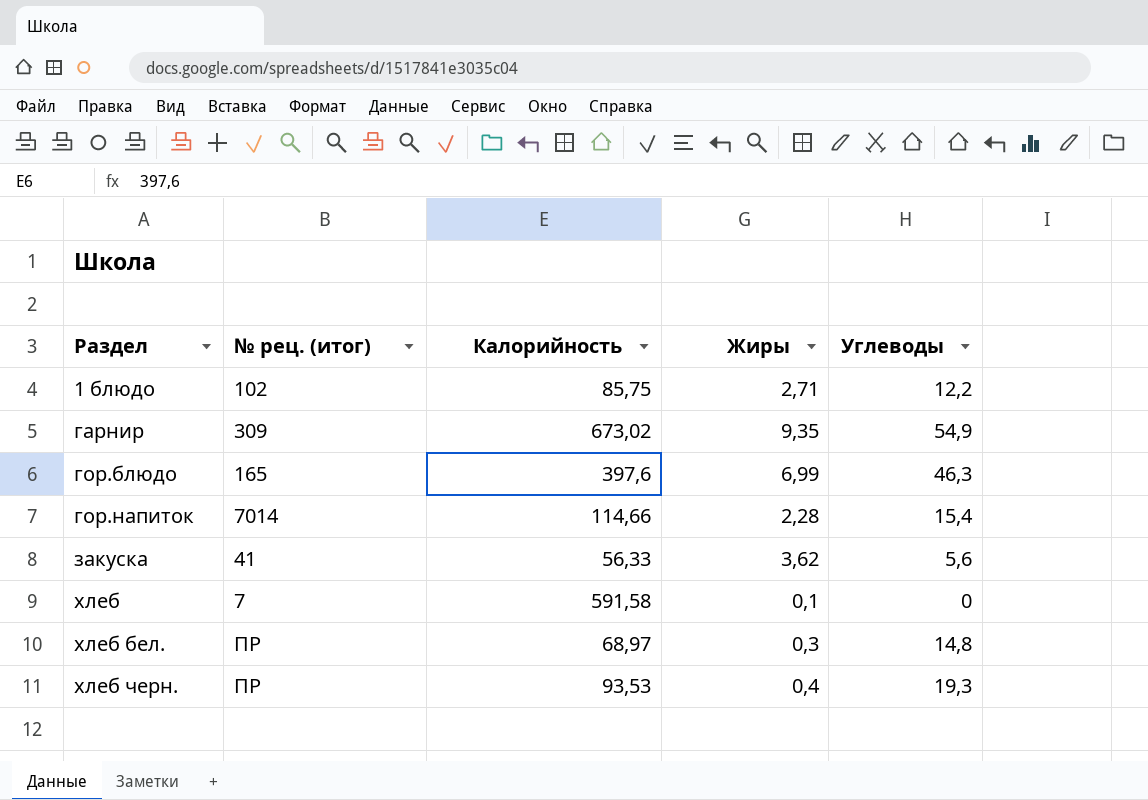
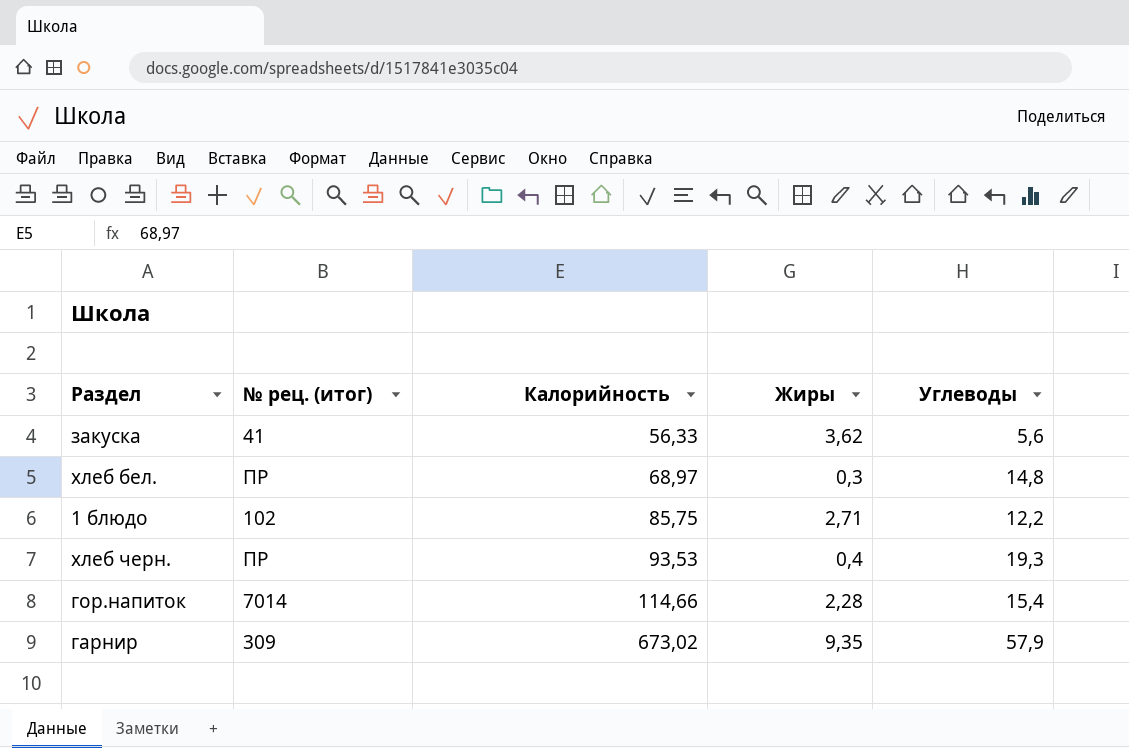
row order: Раздел ascending -> Калорийность ascending
row гор.блюдо: 165 | 397,6 | 6,99 | 46,3 -> none
row хлеб: 7 | 591,58 | 0,1 | 0 -> none
гарнир | Углеводы: 54,9 -> 57,9

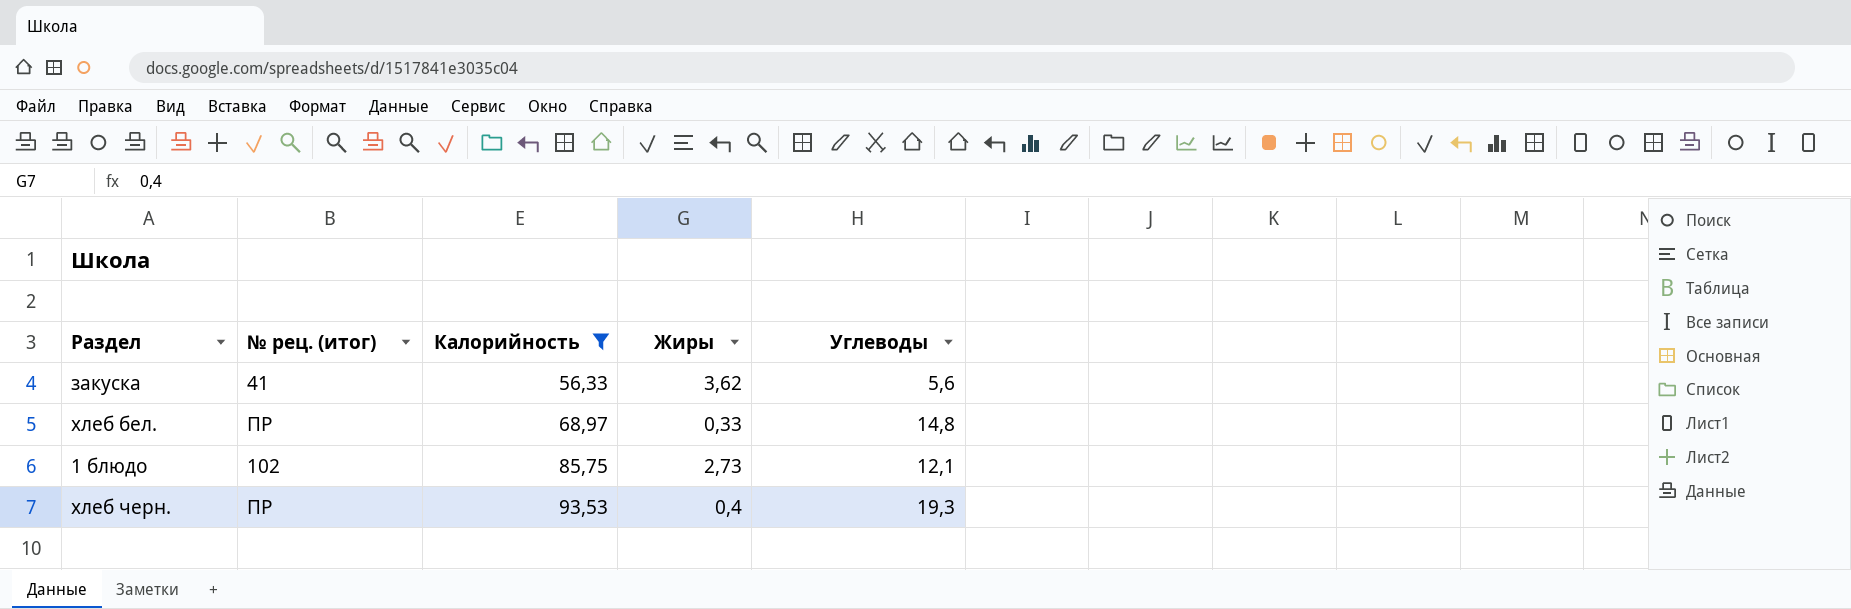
filter: none -> Калорийность <= 93,53
хлеб бел. | Жиры: 0,3 -> 0,33
1 блюдо | Жиры: 2,71 -> 2,73
1 блюдо | Углеводы: 12,2 -> 12,1

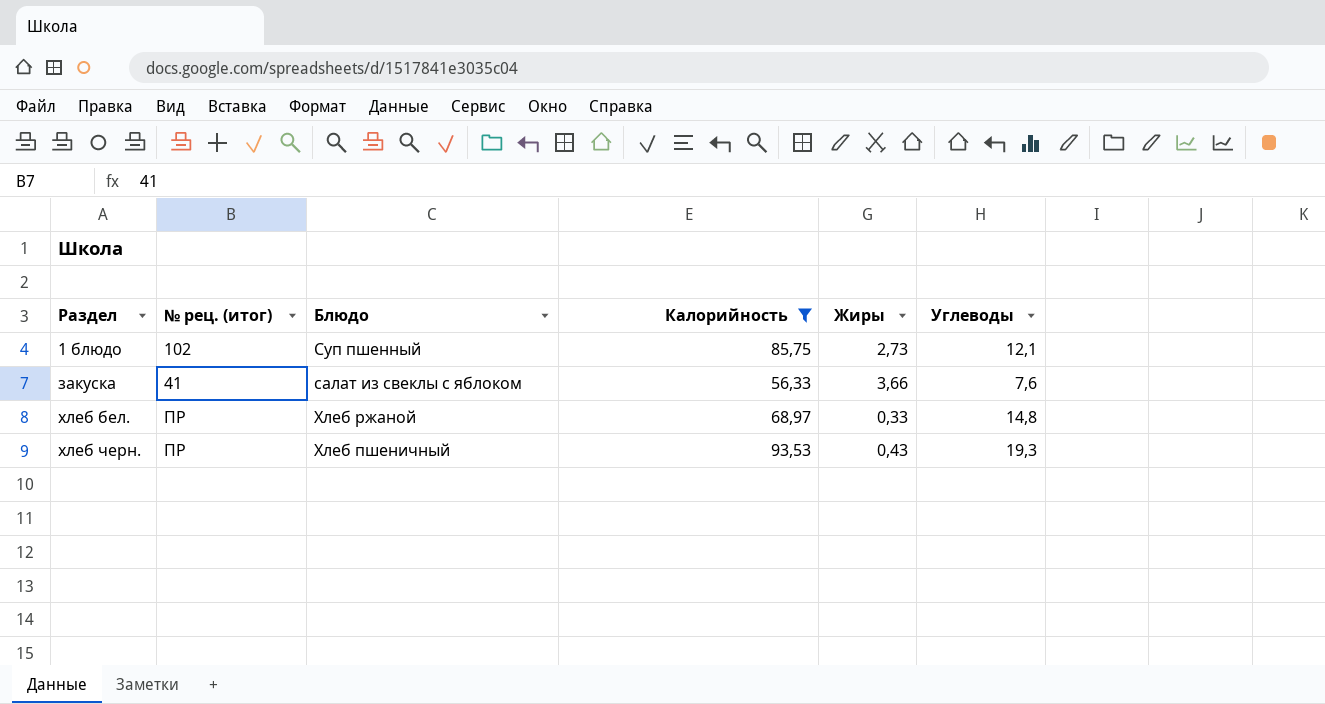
row order: Калорийность ascending -> Раздел ascending
column Блюдо | position: none -> 3
закуска | Жиры: 3,62 -> 3,66
закуска | Углеводы: 5,6 -> 7,6
хлеб черн. | Жиры: 0,4 -> 0,43

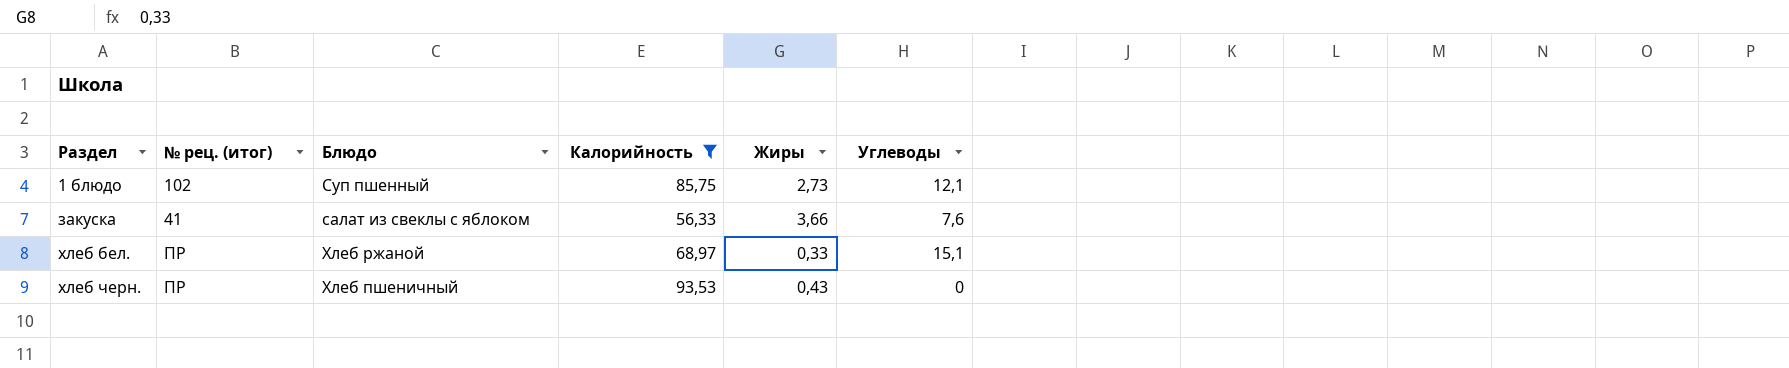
хлеб бел. | Углеводы: 14,8 -> 15,1
хлеб черн. | Углеводы: 19,3 -> 0

